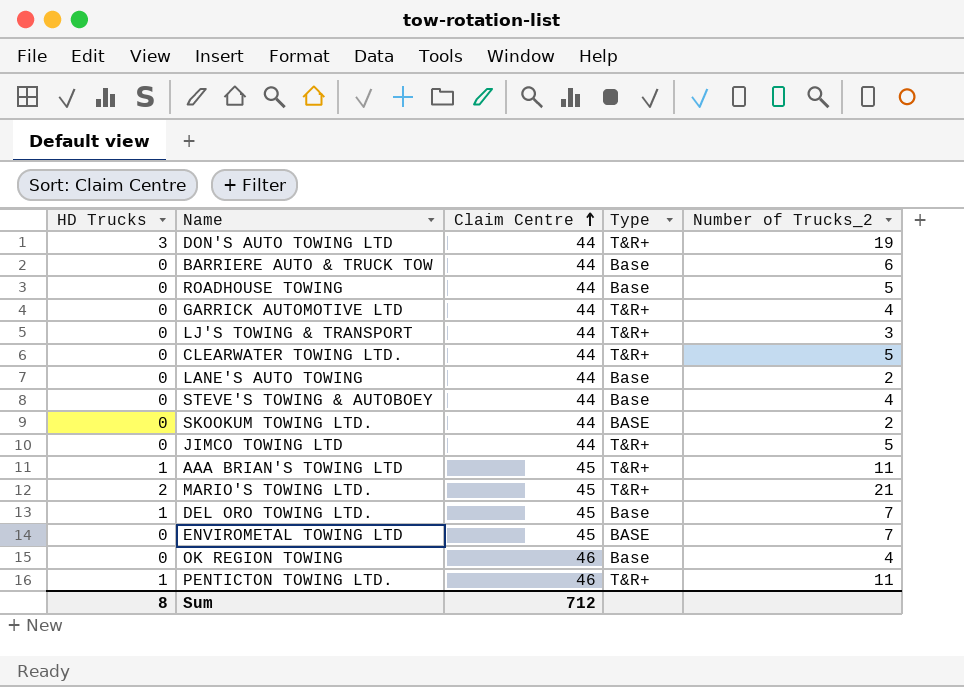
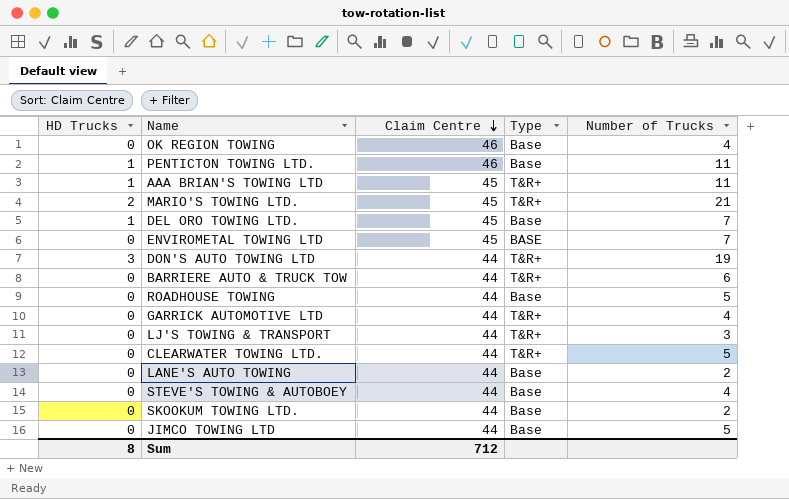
row order: Claim Centre ascending -> Claim Centre descending
column name: Number of Trucks_2 -> Number of Trucks
PENTICTON TOWING LTD. | Type: T&R+ -> Base
BARRIERE AUTO & TRUCK TOW | Type: Base -> T&R+
SKOOKUM TOWING LTD. | Type: BASE -> Base
JIMCO TOWING LTD | Type: T&R+ -> Base

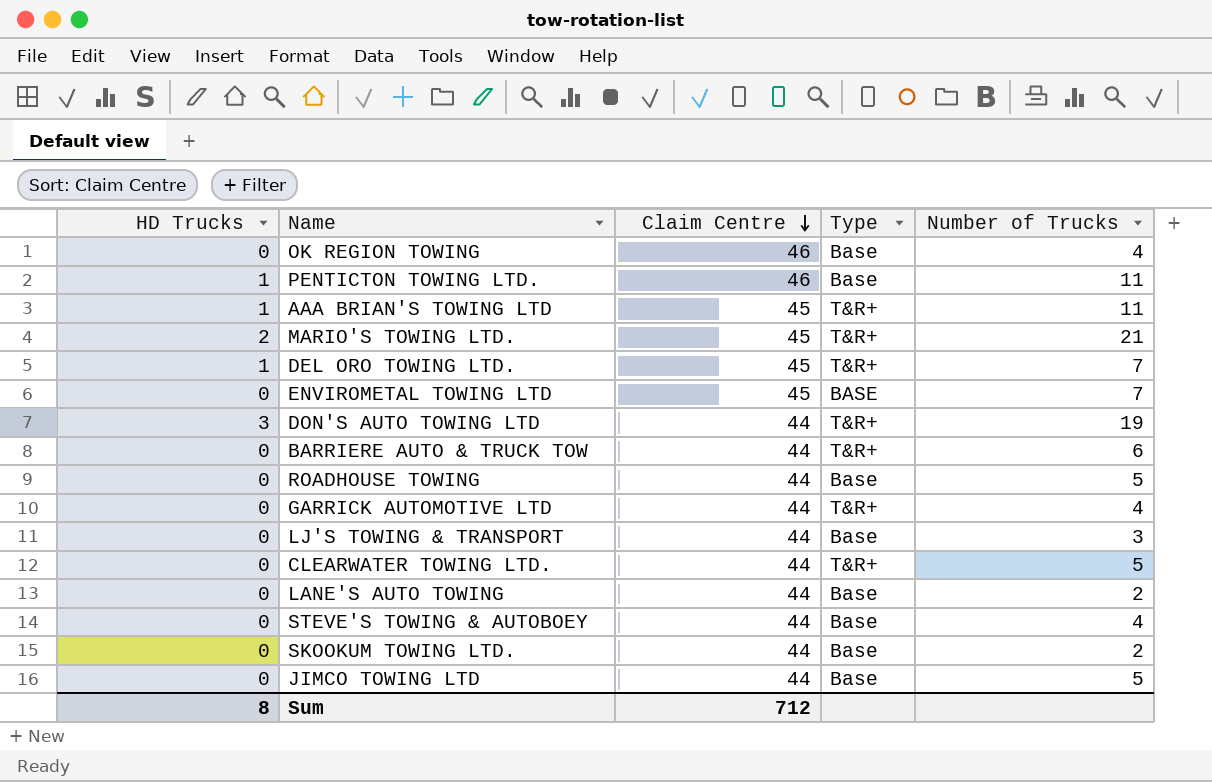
DEL ORO TOWING LTD. | Type: Base -> T&R+
LJ'S TOWING & TRANSPORT | Type: T&R+ -> Base

